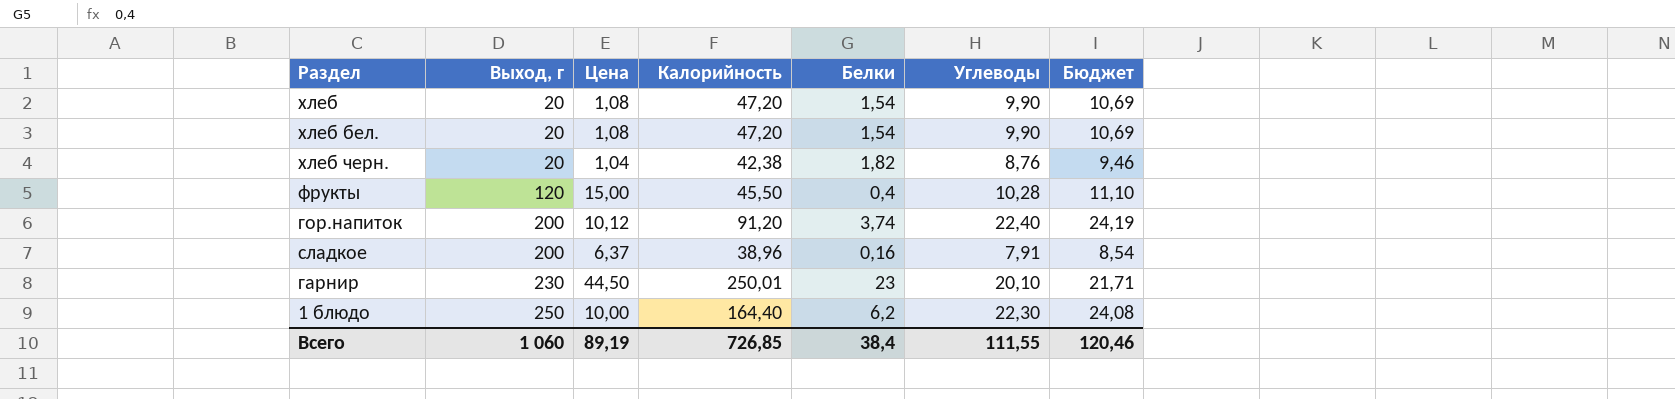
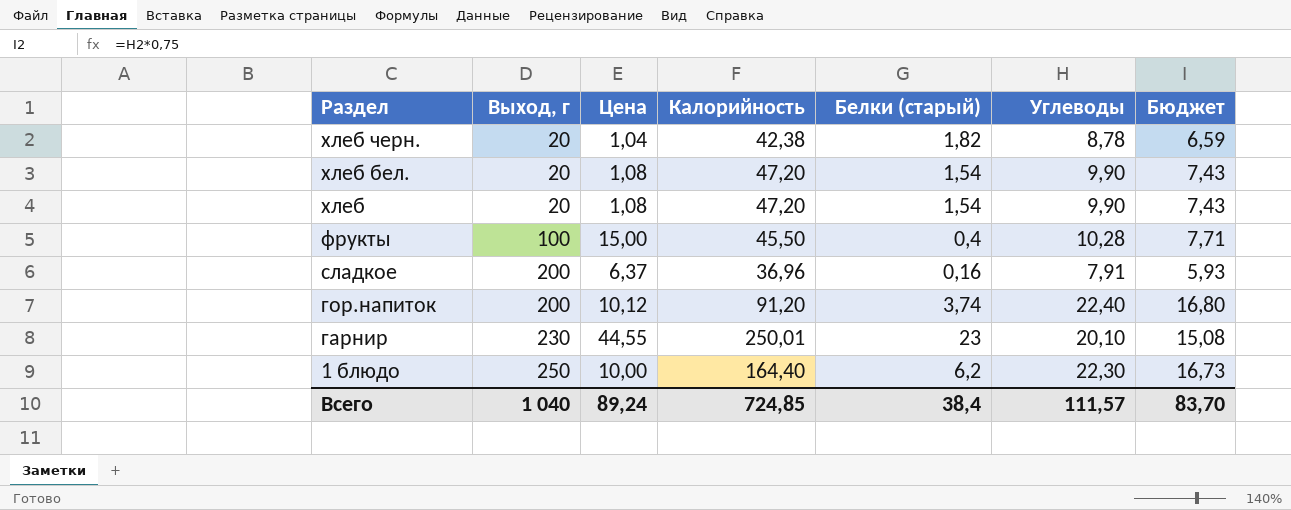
row order: Выход, г ascending -> Раздел descending
column name: Белки -> Белки (старый)
column Бюджет | formula: [Углеводы] * 1,08 -> [Углеводы] * 0,75
хлеб черн. | Углеводы: 8,76 -> 8,78
фрукты | Выход, г: 120 -> 100
сладкое | Калорийность: 38,96 -> 36,96
гарнир | Цена: 44,50 -> 44,55
Всего | Выход, г: 1 060 -> 1 040
Всего | Цена: 89,19 -> 89,24
Всего | Калорийность: 726,85 -> 724,85
Всего | Углеводы: 111,55 -> 111,57
Всего | Бюджет: 120,46 -> 83,70

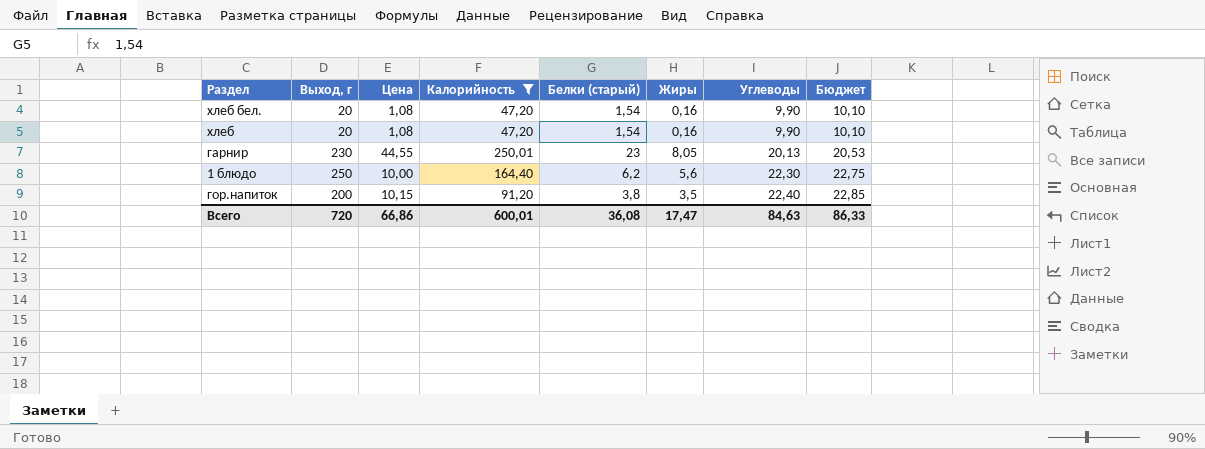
filter: none -> Калорийность >= 47,20
row order: Раздел descending -> Углеводы ascending
column Жиры | position: none -> 6
column Бюджет | formula: [Углеводы] * 0,75 -> [Углеводы] * 1,02
гарнир | Углеводы: 20,10 -> 20,13
гор.напиток | Цена: 10,12 -> 10,15
гор.напиток | Белки (старый): 3,74 -> 3,8
Всего | Выход, г: 1 040 -> 720
Всего | Цена: 89,24 -> 66,86
Всего | Калорийность: 724,85 -> 600,01
Всего | Белки (старый): 38,4 -> 36,08
Всего | Углеводы: 111,57 -> 84,63
Всего | Бюджет: 83,70 -> 86,33

